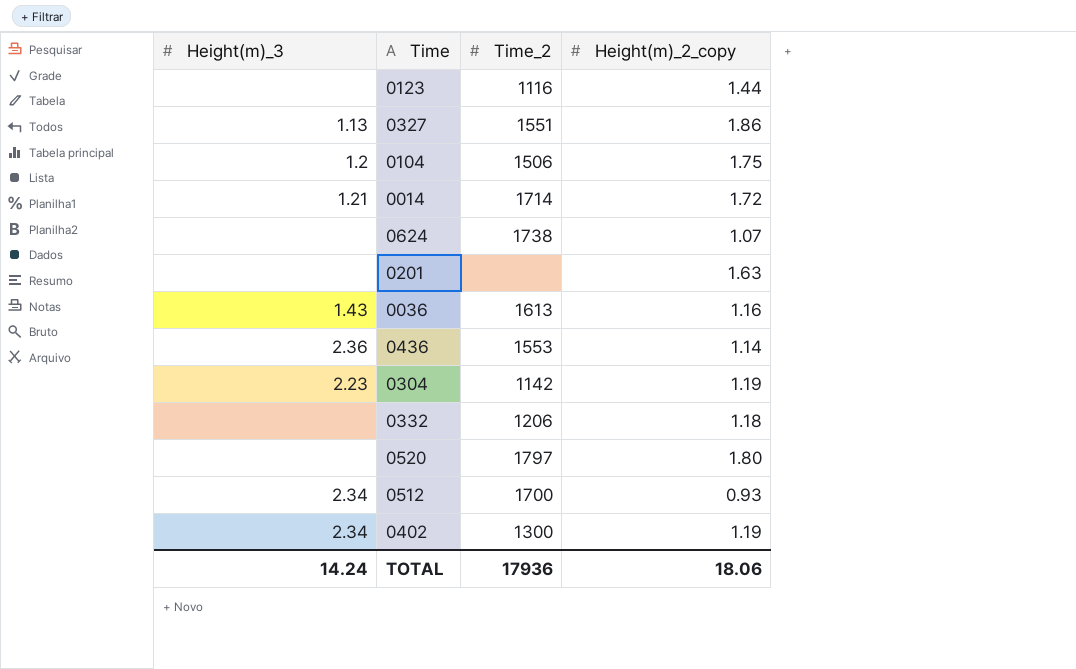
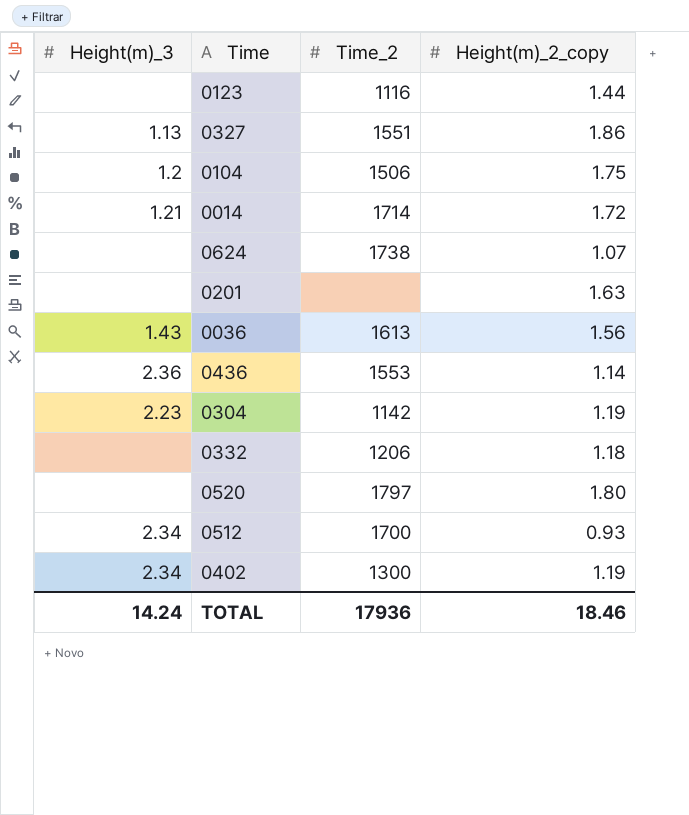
0036 | Height(m)_2_copy: 1.16 -> 1.56
TOTAL | Height(m)_2_copy: 18.06 -> 18.46

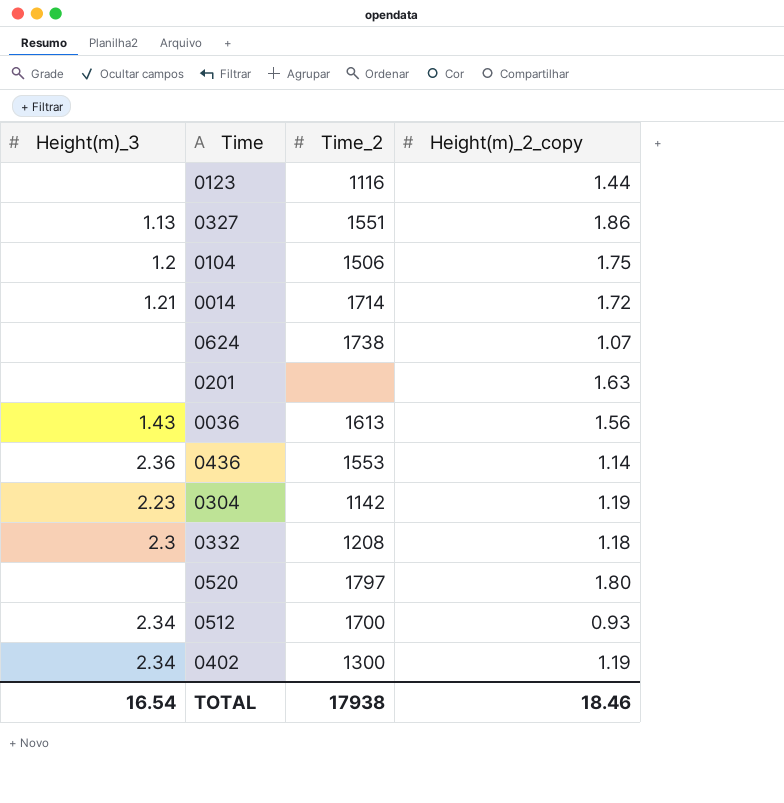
0332 | Height(m)_3: none -> 2.3
0332 | Time_2: 1206 -> 1208
TOTAL | Height(m)_3: 14.24 -> 16.54
TOTAL | Time_2: 17936 -> 17938

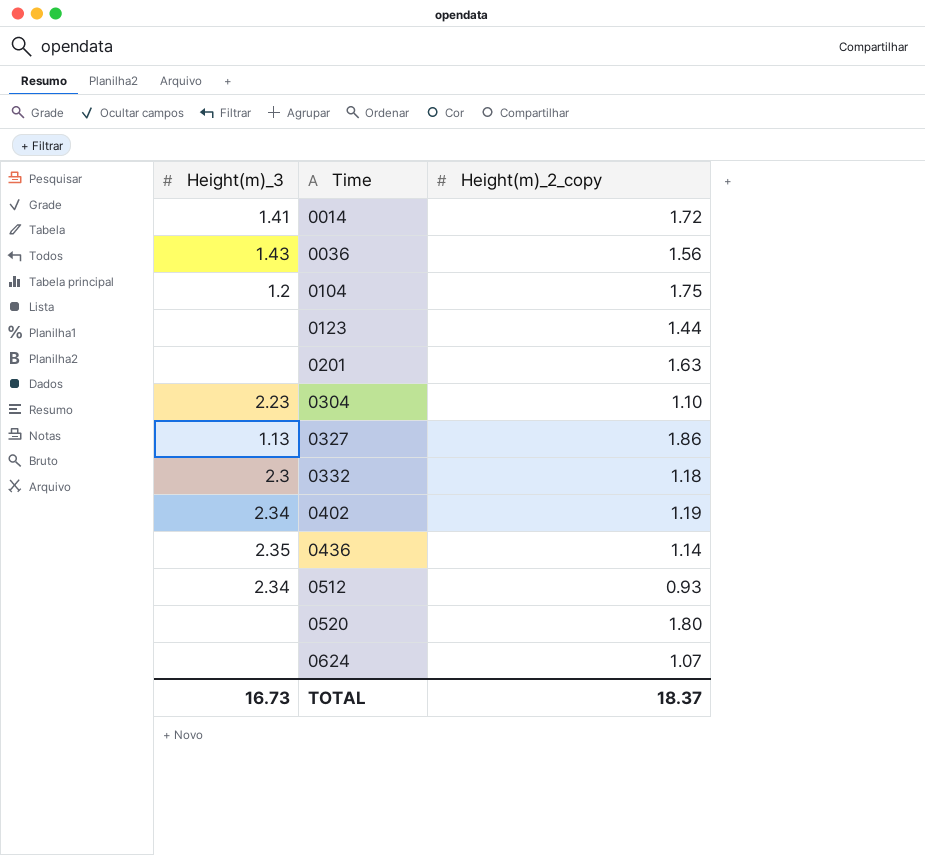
row order: none -> Time ascending
column Time_2 | position: 3 -> none
0014 | Height(m)_3: 1.21 -> 1.41
0304 | Height(m)_2_copy: 1.19 -> 1.10
0436 | Height(m)_3: 2.36 -> 2.35
TOTAL | Height(m)_3: 16.54 -> 16.73
TOTAL | Height(m)_2_copy: 18.46 -> 18.37

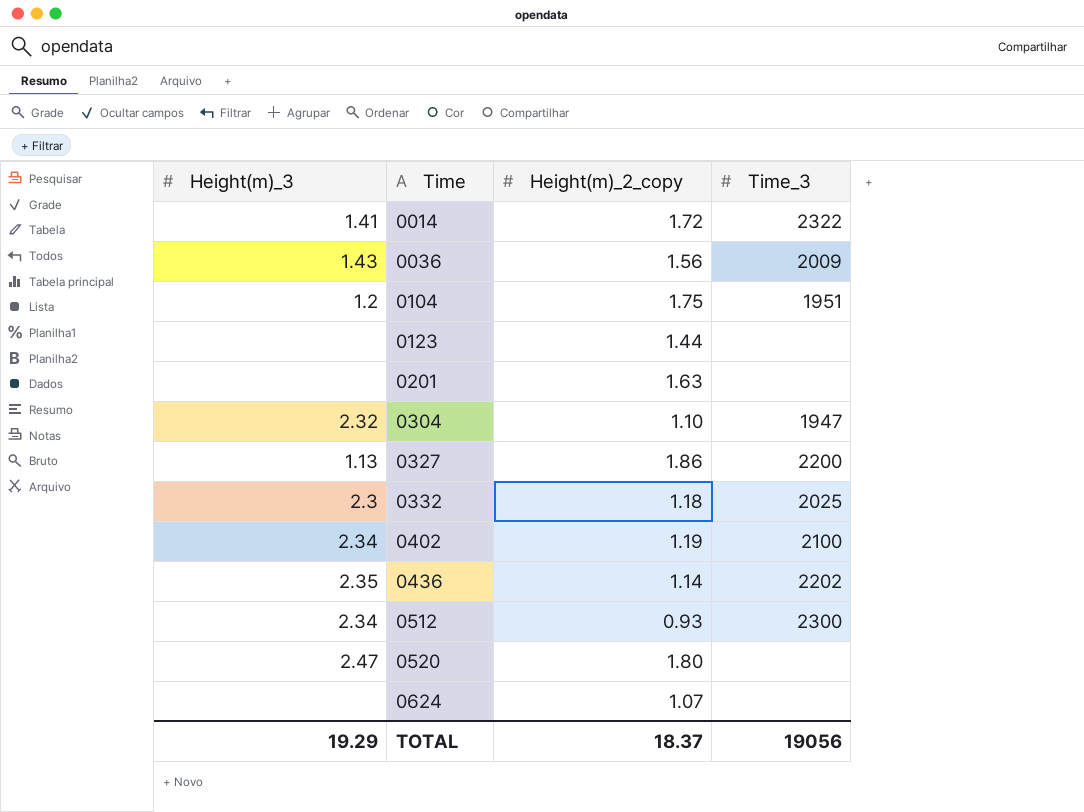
column Time_3 | position: none -> 4
0304 | Height(m)_3: 2.23 -> 2.32
0520 | Height(m)_3: none -> 2.47
TOTAL | Height(m)_3: 16.73 -> 19.29

